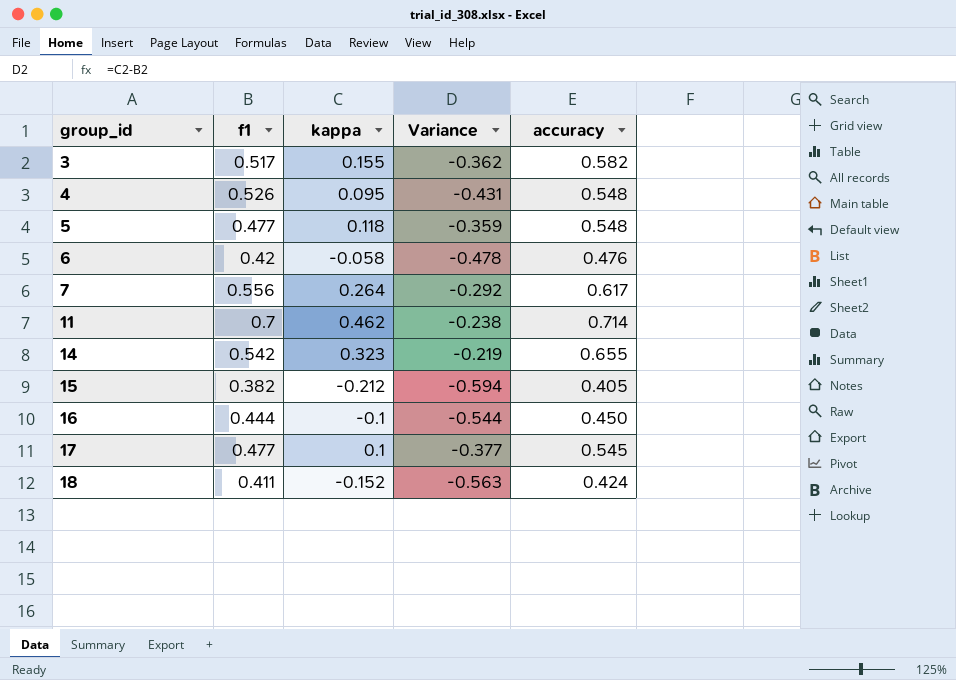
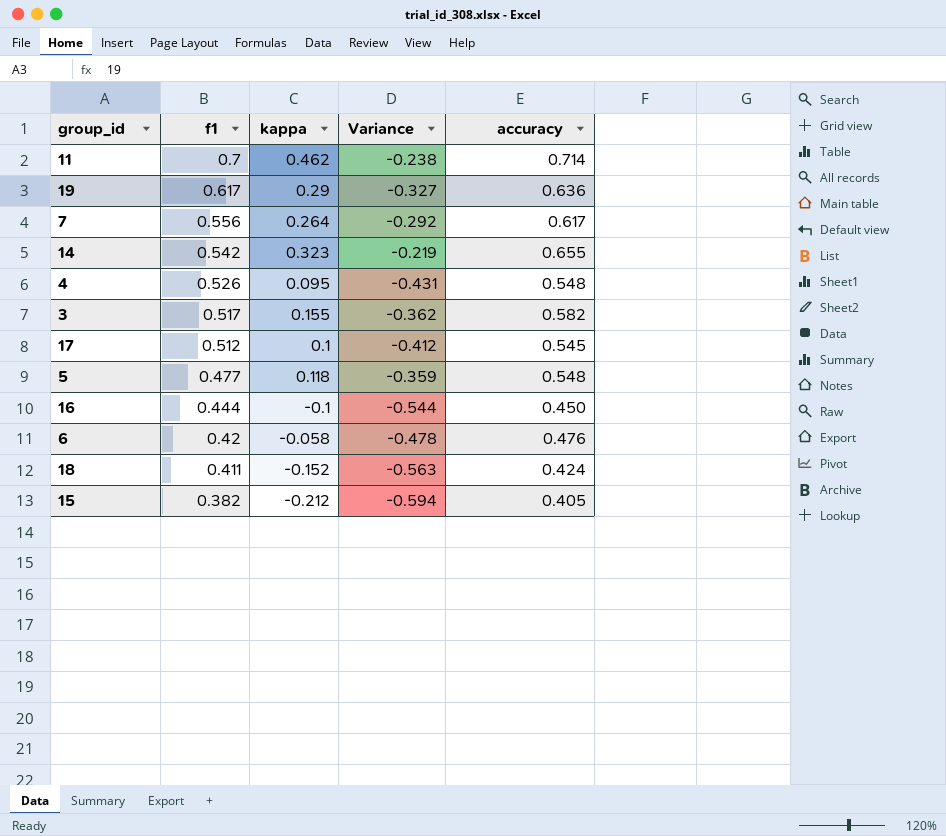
row order: group_id ascending -> f1 descending
row 19: none -> 0.617 | 0.29 | -0.327 | 0.636
17 | f1: 0.477 -> 0.512
17 | Variance: -0.377 -> -0.412

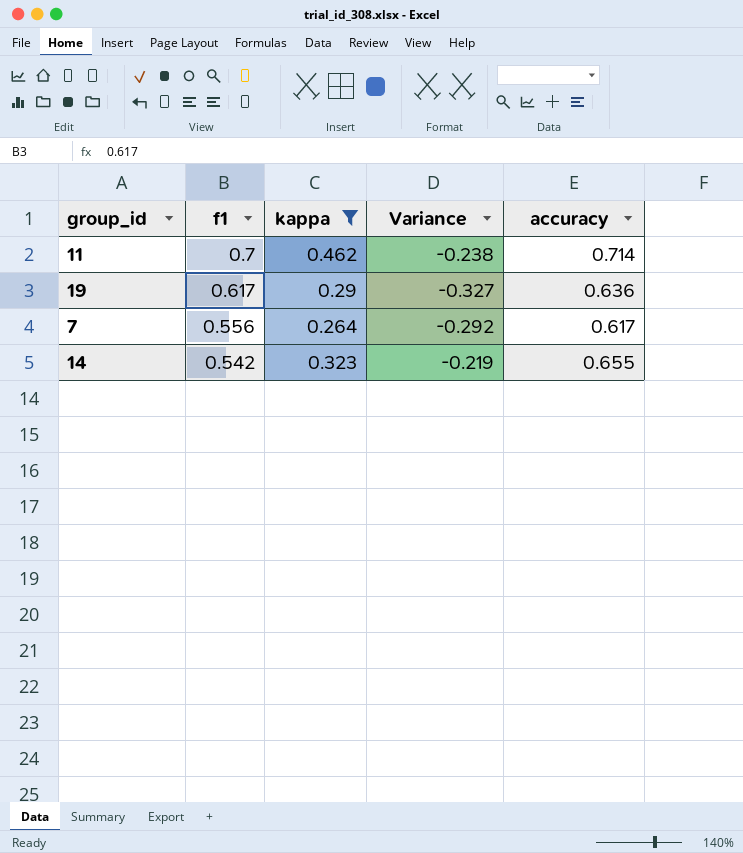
filter: none -> kappa >= 0.264

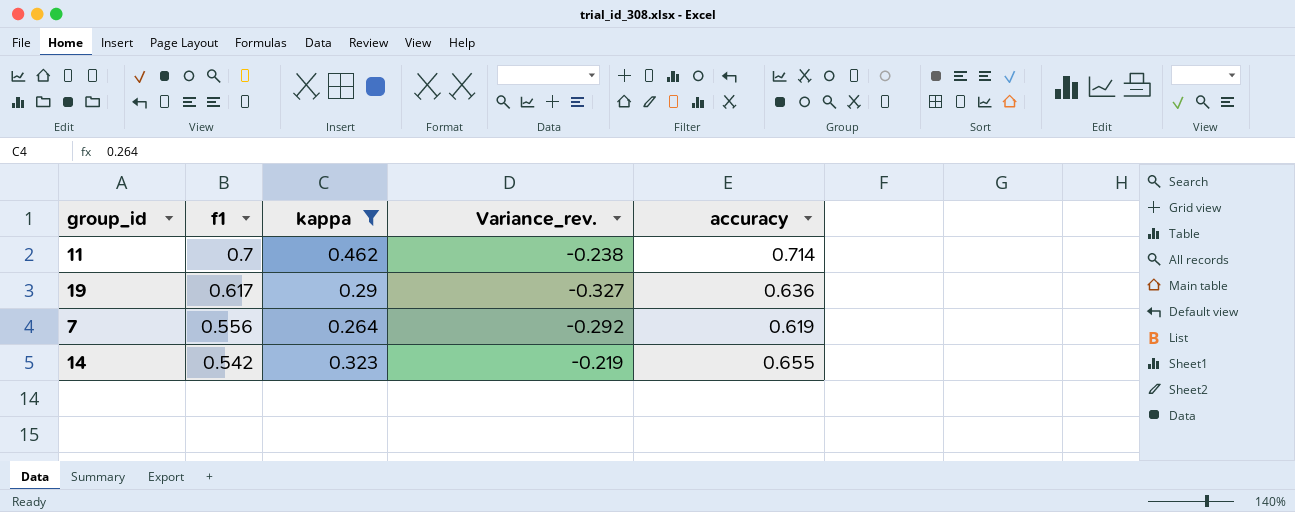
column name: Variance -> Variance_rev.
7 | accuracy: 0.617 -> 0.619

